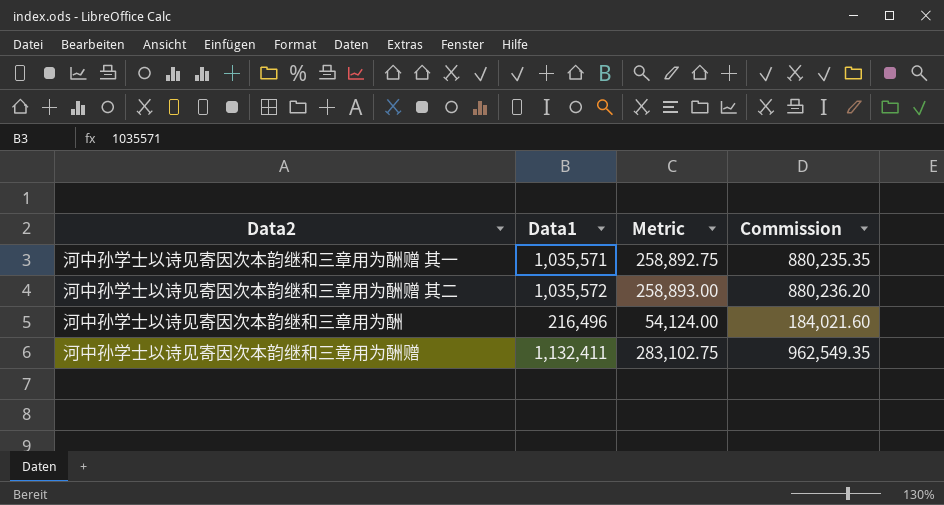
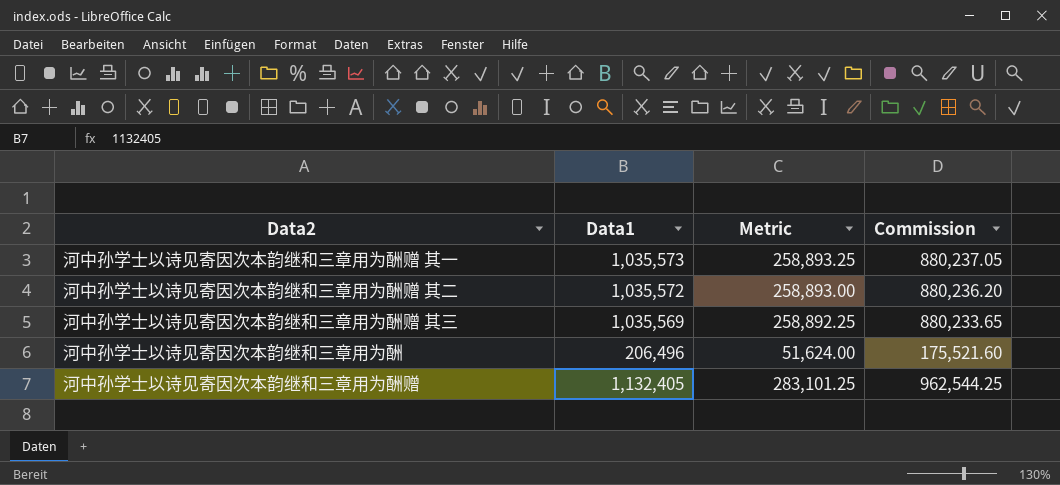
河中孙学士以诗见寄因次本韵继和三章用为酬赠 其一 | Data1: 1,035,571 -> 1,035,573
河中孙学士以诗见寄因次本韵继和三章用为酬赠 其一 | Metric: 258,892.75 -> 258,893.25
河中孙学士以诗见寄因次本韵继和三章用为酬赠 其一 | Commission: 880,235.35 -> 880,237.05
row 河中孙学士以诗见寄因次本韵继和三章用为酬赠 其三: none -> 1,035,569 | 258,892.25 | 880,233.65
河中孙学士以诗见寄因次本韵继和三章用为酬 | Data1: 216,496 -> 206,496
河中孙学士以诗见寄因次本韵继和三章用为酬 | Metric: 54,124.00 -> 51,624.00
河中孙学士以诗见寄因次本韵继和三章用为酬 | Commission: 184,021.60 -> 175,521.60
河中孙学士以诗见寄因次本韵继和三章用为酬赠 | Data1: 1,132,411 -> 1,132,405
河中孙学士以诗见寄因次本韵继和三章用为酬赠 | Metric: 283,102.75 -> 283,101.25
河中孙学士以诗见寄因次本韵继和三章用为酬赠 | Commission: 962,549.35 -> 962,544.25

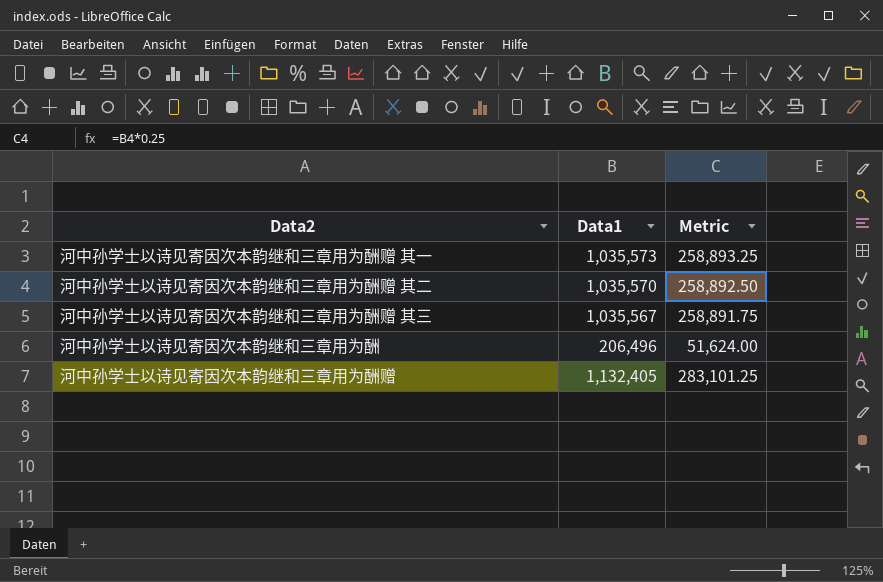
column Commission | formula: [Data1] * 0.85 -> none
河中孙学士以诗见寄因次本韵继和三章用为酬赠 其二 | Data1: 1,035,572 -> 1,035,570
河中孙学士以诗见寄因次本韵继和三章用为酬赠 其二 | Metric: 258,893.00 -> 258,892.50
河中孙学士以诗见寄因次本韵继和三章用为酬赠 其三 | Data1: 1,035,569 -> 1,035,567
河中孙学士以诗见寄因次本韵继和三章用为酬赠 其三 | Metric: 258,892.25 -> 258,891.75

